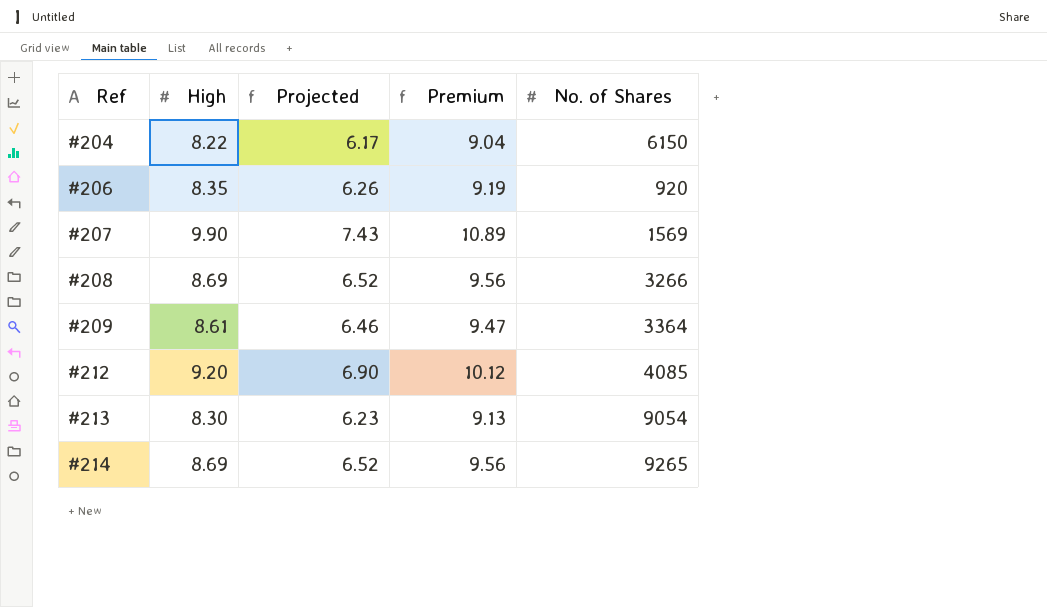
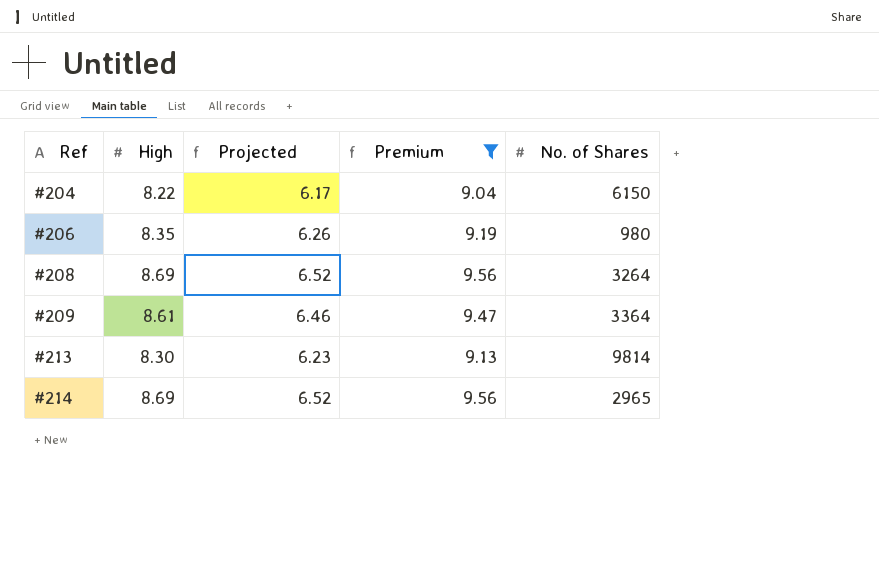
filter: none -> Premium <= 9.56
#206 | No. of Shares: 920 -> 980
#208 | No. of Shares: 3266 -> 3264
#213 | No. of Shares: 9054 -> 9814
#214 | No. of Shares: 9265 -> 2965

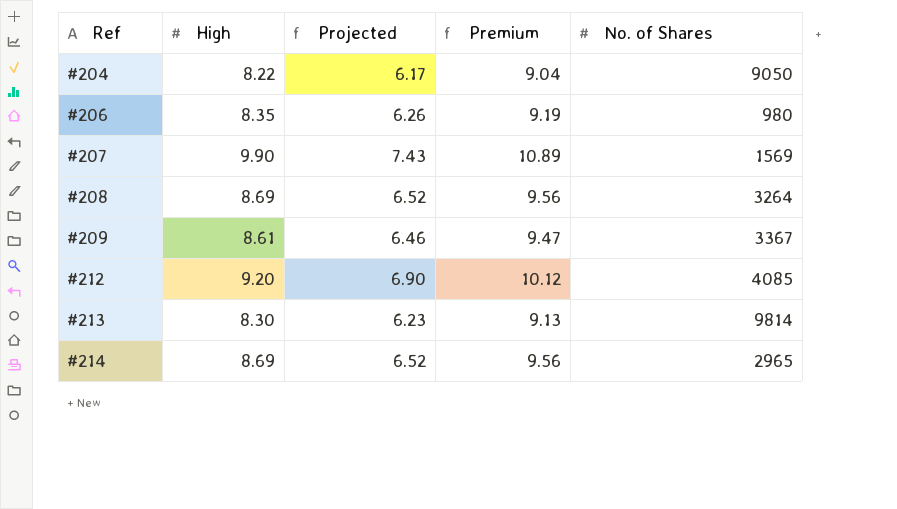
filter: Premium <= 9.56 -> none
#204 | No. of Shares: 6150 -> 9050
#209 | No. of Shares: 3364 -> 3367

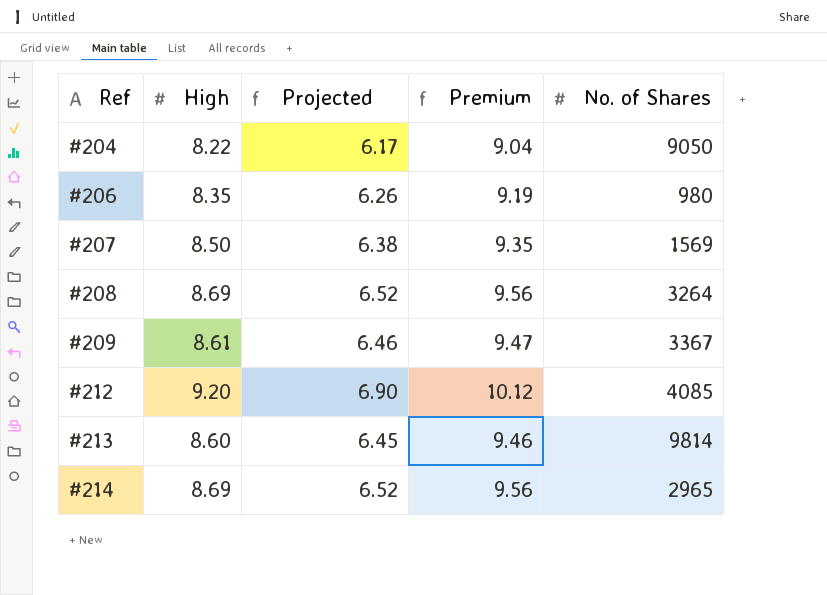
#207 | High: 9.90 -> 8.50
#207 | Projected: 7.43 -> 6.38
#207 | Premium: 10.89 -> 9.35
#213 | High: 8.30 -> 8.60
#213 | Projected: 6.23 -> 6.45
#213 | Premium: 9.13 -> 9.46

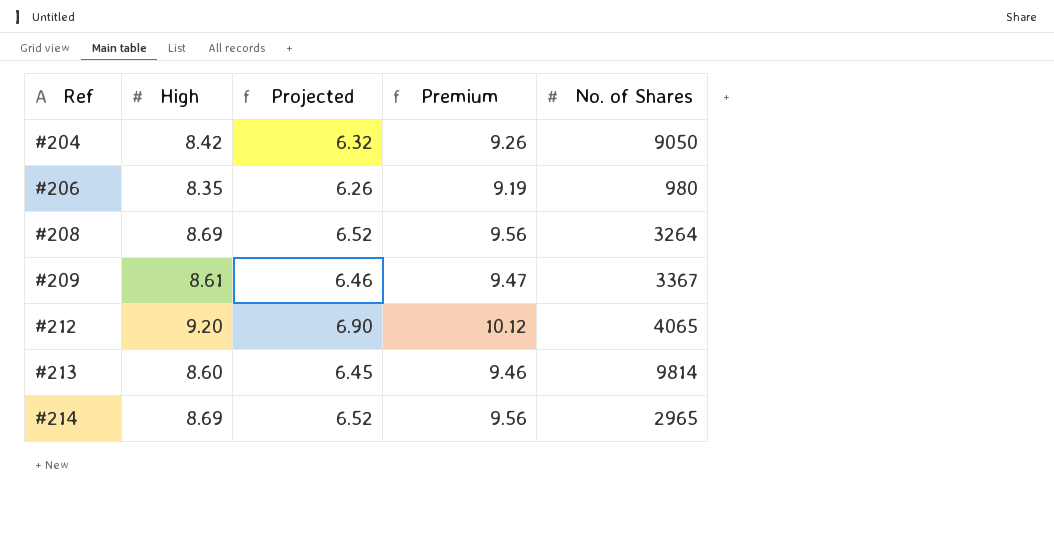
row #207: 8.50 | 6.38 | 9.35 | 1569 -> none
#204 | High: 8.22 -> 8.42
#204 | Projected: 6.17 -> 6.32
#204 | Premium: 9.04 -> 9.26
#212 | No. of Shares: 4085 -> 4065

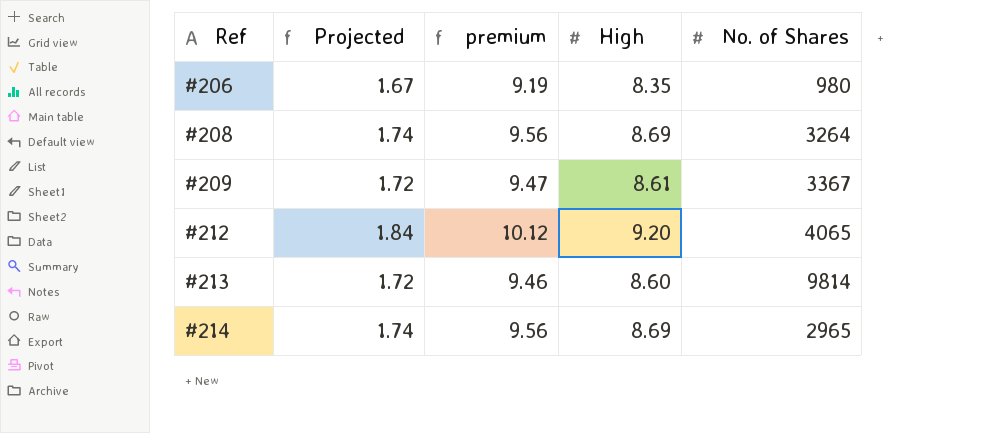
column Projected | formula: [High] * 0.75 -> [High] * 0.2
column name: Premium -> premium
column High | position: 2 -> 4
row #204: 8.42 | 6.32 | 9.26 | 9050 -> none

